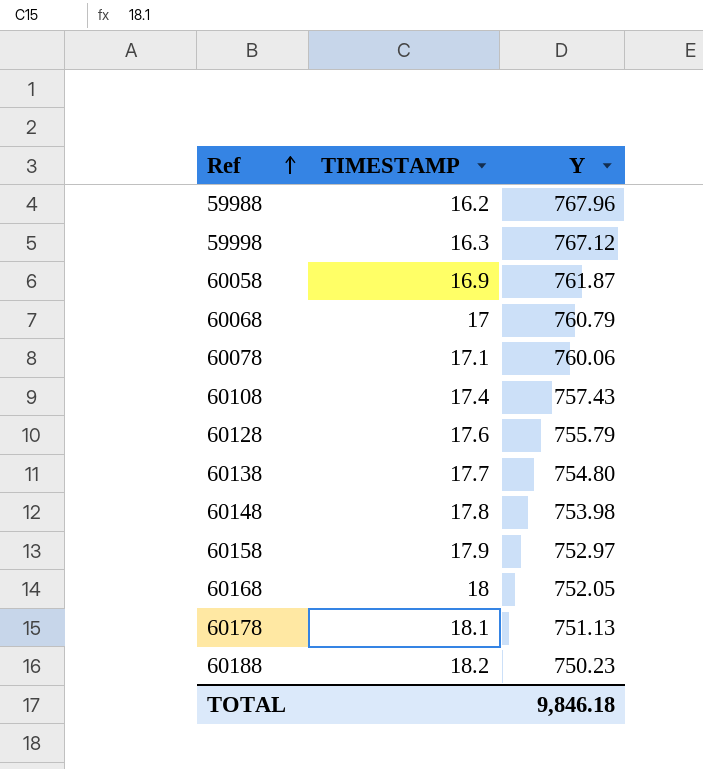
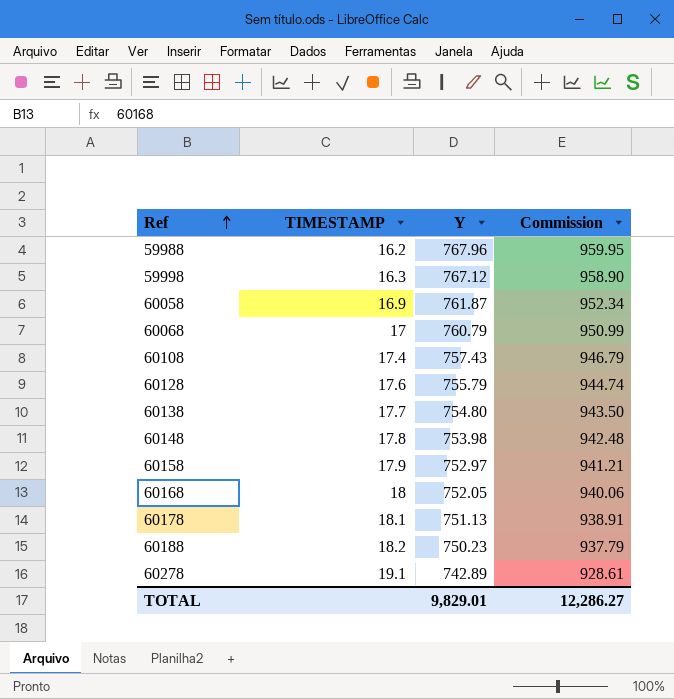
column Commission | formula: none -> [Y] * 1.25
row 60078: 17.1 | 760.06 -> none
row 60278: none -> 19.1 | 742.89 | 928.61
TOTAL | Y: 9,846.18 -> 9,829.01

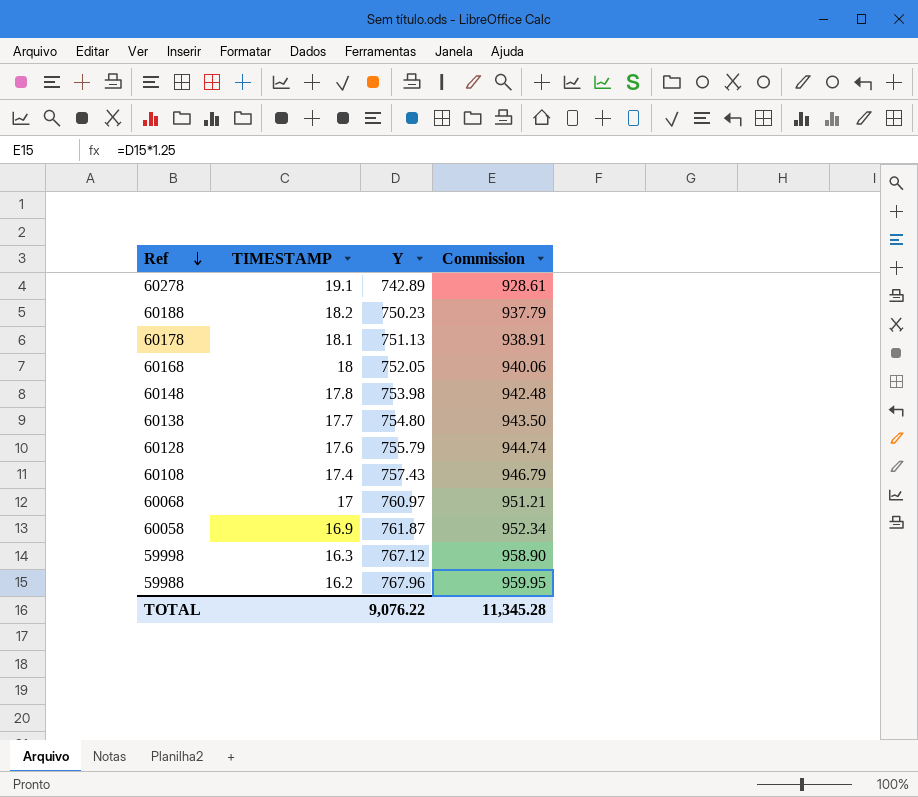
row order: Ref ascending -> Ref descending
row 60158: 17.9 | 752.97 | 941.21 -> none
60068 | Y: 760.79 -> 760.97
60068 | Commission: 950.99 -> 951.21
TOTAL | Y: 9,829.01 -> 9,076.22
TOTAL | Commission: 12,286.27 -> 11,345.28

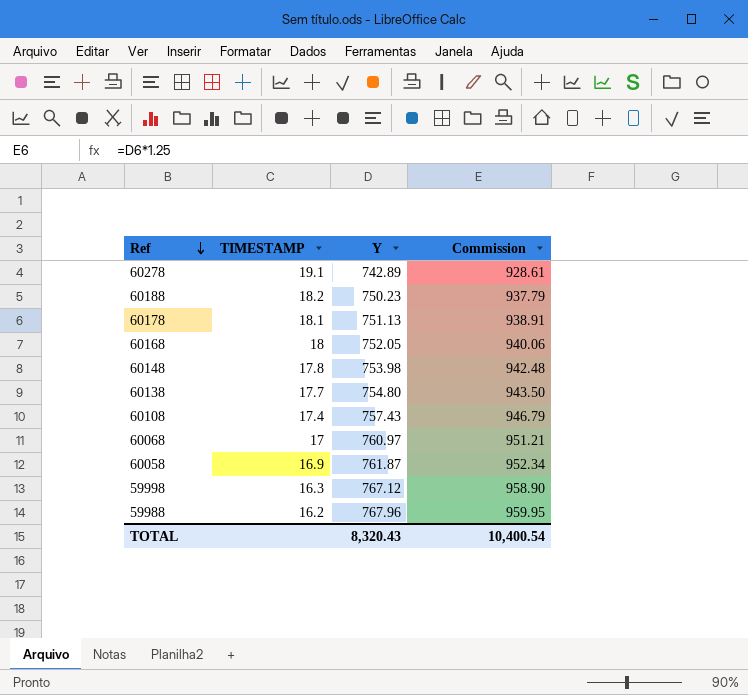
row 60128: 17.6 | 755.79 | 944.74 -> none
TOTAL | Y: 9,076.22 -> 8,320.43
TOTAL | Commission: 11,345.28 -> 10,400.54

